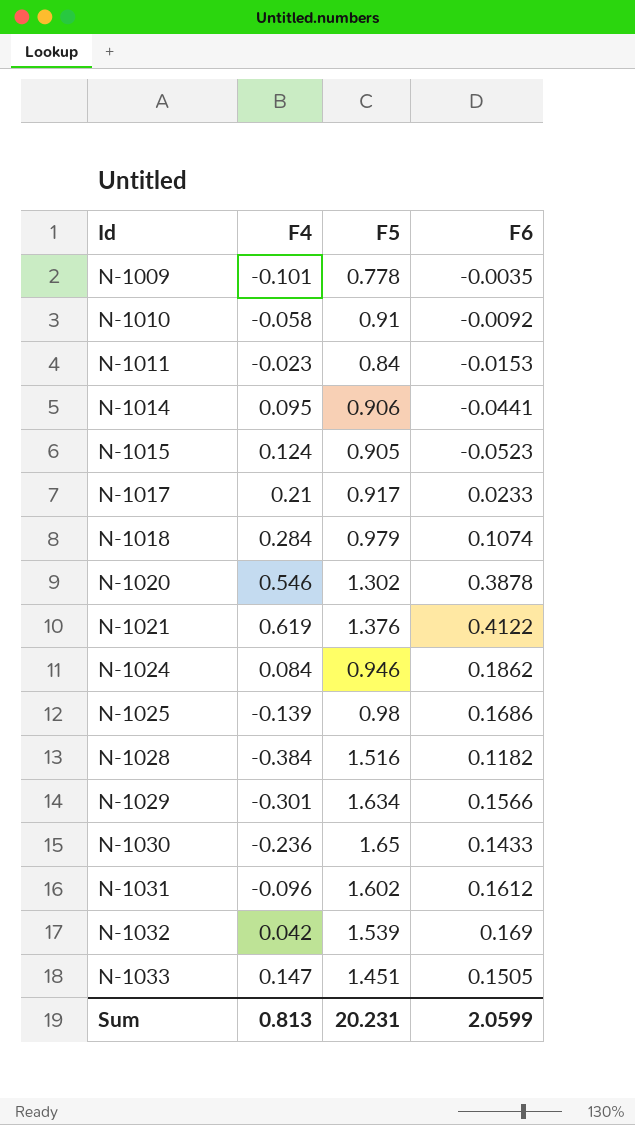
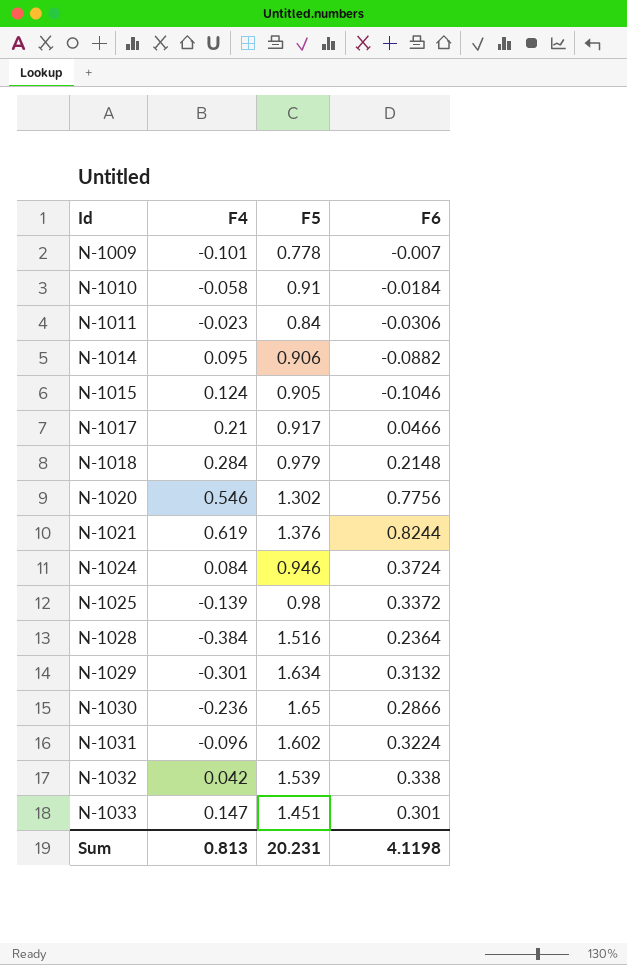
N-1009 | F6: -0.0035 -> -0.007
N-1010 | F6: -0.0092 -> -0.0184
N-1011 | F6: -0.0153 -> -0.0306
N-1014 | F6: -0.0441 -> -0.0882
N-1015 | F6: -0.0523 -> -0.1046
N-1017 | F6: 0.0233 -> 0.0466
N-1018 | F6: 0.1074 -> 0.2148
N-1020 | F6: 0.3878 -> 0.7756
N-1021 | F6: 0.4122 -> 0.8244
N-1024 | F6: 0.1862 -> 0.3724
N-1025 | F6: 0.1686 -> 0.3372
N-1028 | F6: 0.1182 -> 0.2364
N-1029 | F6: 0.1566 -> 0.3132
N-1030 | F6: 0.1433 -> 0.2866
N-1031 | F6: 0.1612 -> 0.3224
N-1032 | F6: 0.169 -> 0.338
N-1033 | F6: 0.1505 -> 0.301
Sum | F6: 2.0599 -> 4.1198

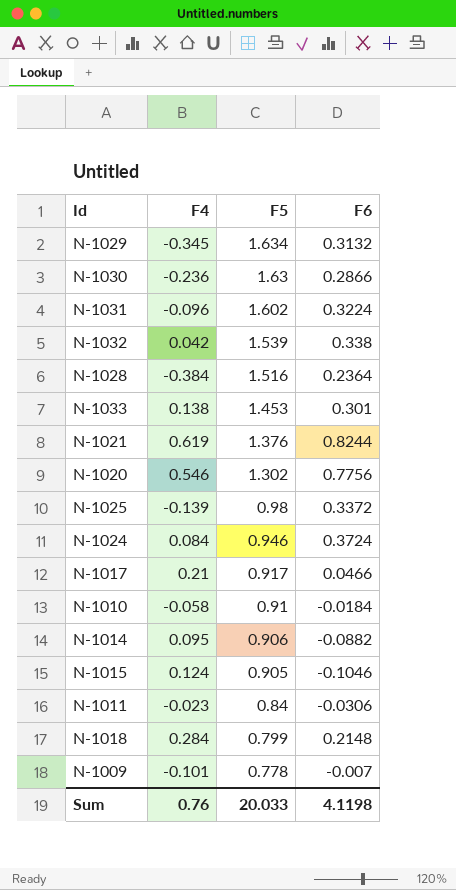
row order: Id ascending -> F5 descending
N-1029 | F4: -0.301 -> -0.345
N-1030 | F5: 1.65 -> 1.63
N-1033 | F4: 0.147 -> 0.138
N-1033 | F5: 1.451 -> 1.453
N-1018 | F5: 0.979 -> 0.799
Sum | F4: 0.813 -> 0.76
Sum | F5: 20.231 -> 20.033

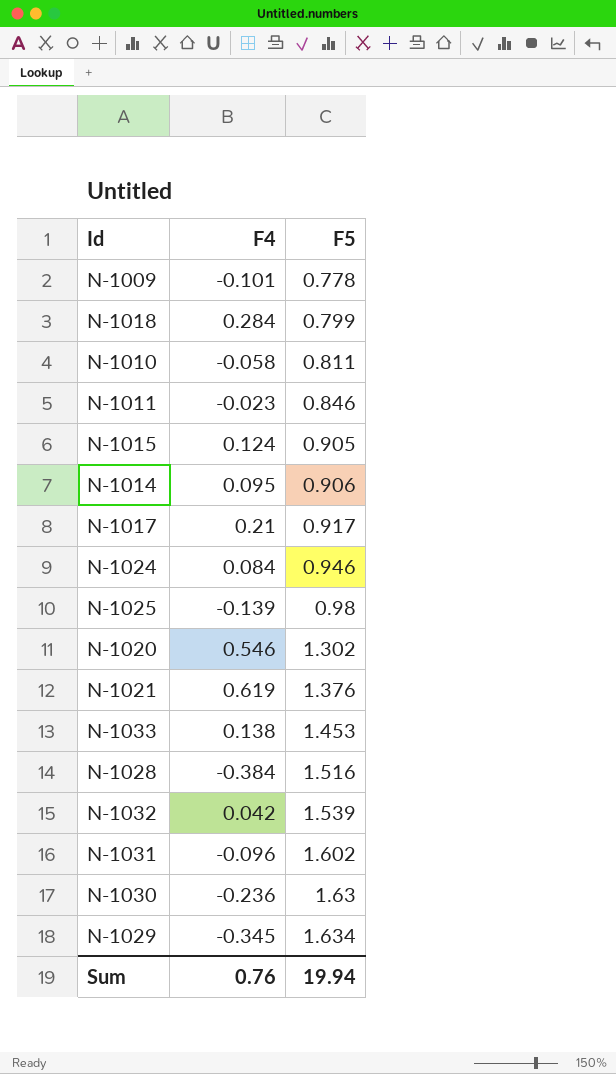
row order: F5 descending -> F5 ascending
column F6 | position: 4 -> none
N-1010 | F5: 0.91 -> 0.811
N-1011 | F5: 0.84 -> 0.846
Sum | F5: 20.033 -> 19.94

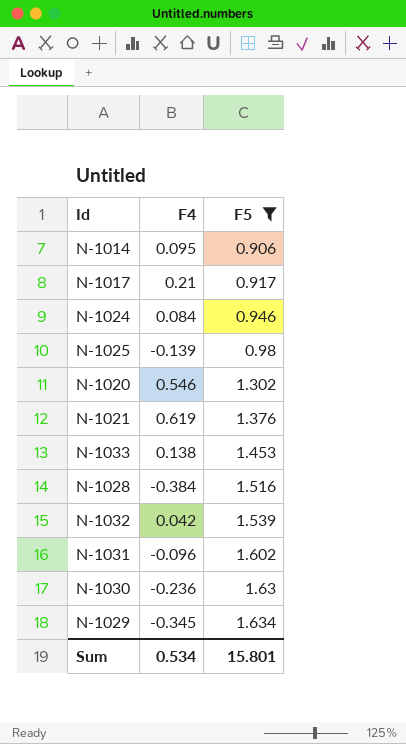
filter: none -> F5 >= 0.906
Sum | F4: 0.76 -> 0.534
Sum | F5: 19.94 -> 15.801

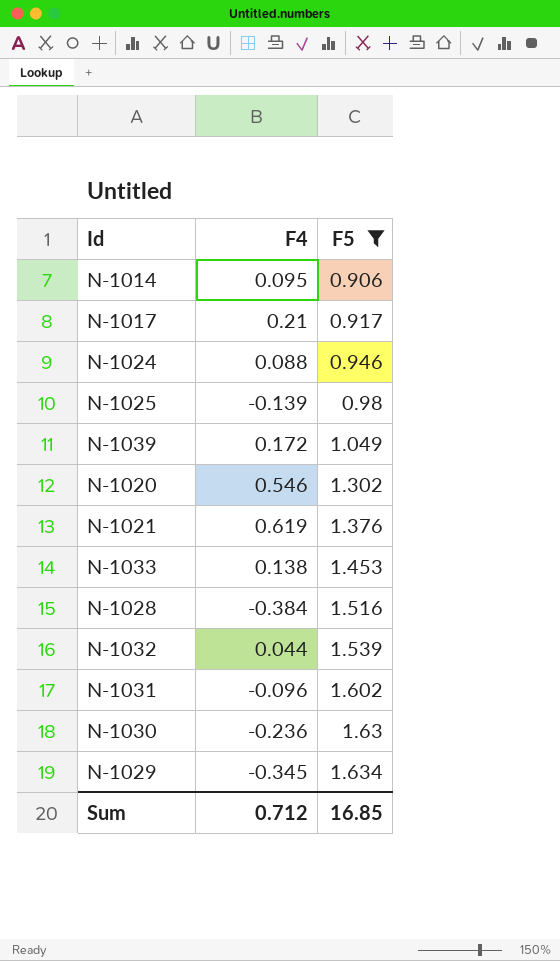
N-1024 | F4: 0.084 -> 0.088
row N-1039: none -> 0.172 | 1.049
N-1032 | F4: 0.042 -> 0.044
Sum | F4: 0.534 -> 0.712
Sum | F5: 15.801 -> 16.85

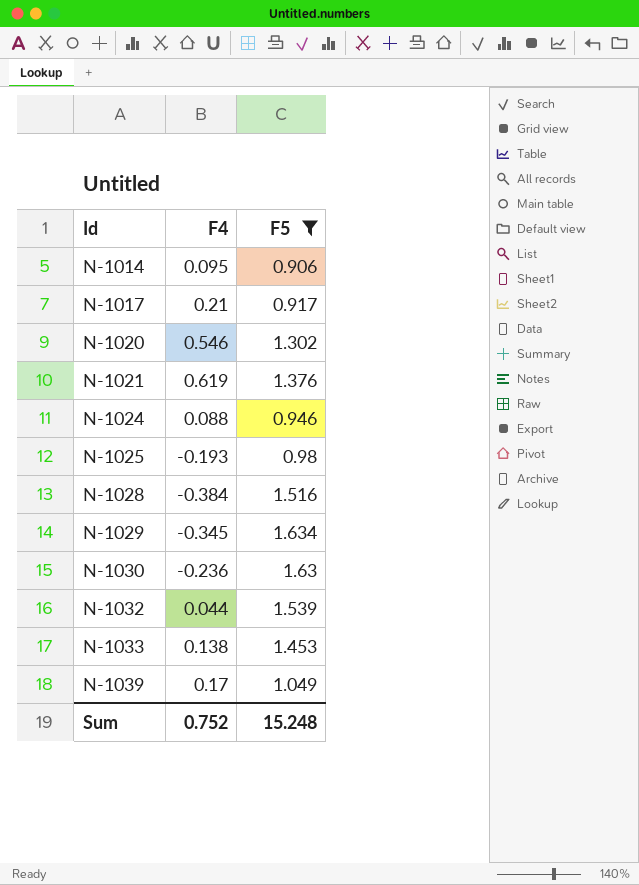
row order: F5 ascending -> Id ascending
row N-1031: -0.096 | 1.602 -> none
N-1025 | F4: -0.139 -> -0.193
N-1039 | F4: 0.172 -> 0.17
Sum | F4: 0.712 -> 0.752
Sum | F5: 16.85 -> 15.248

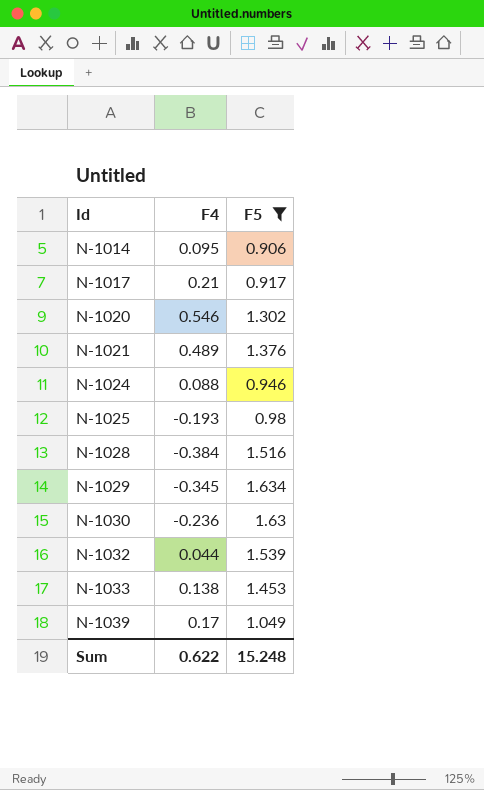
N-1021 | F4: 0.619 -> 0.489
Sum | F4: 0.752 -> 0.622

